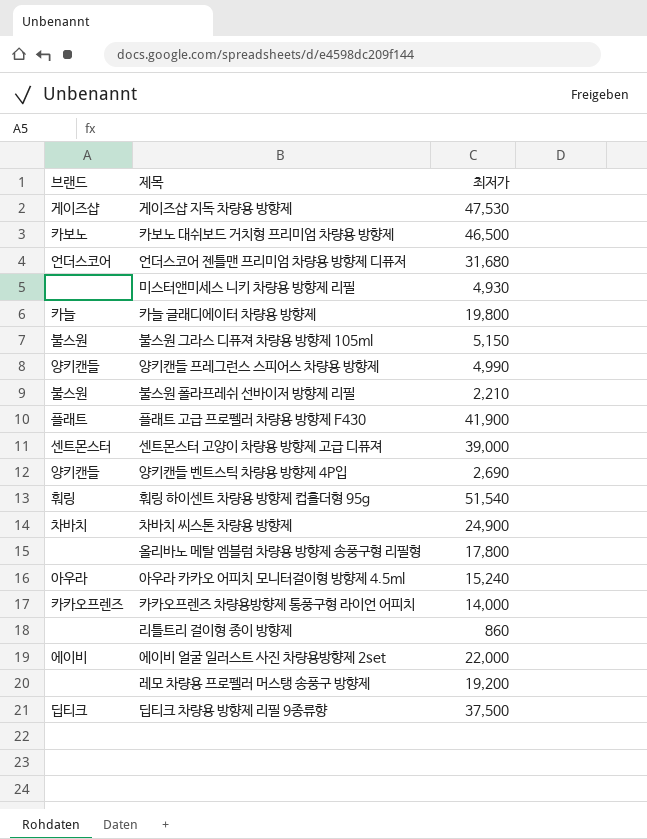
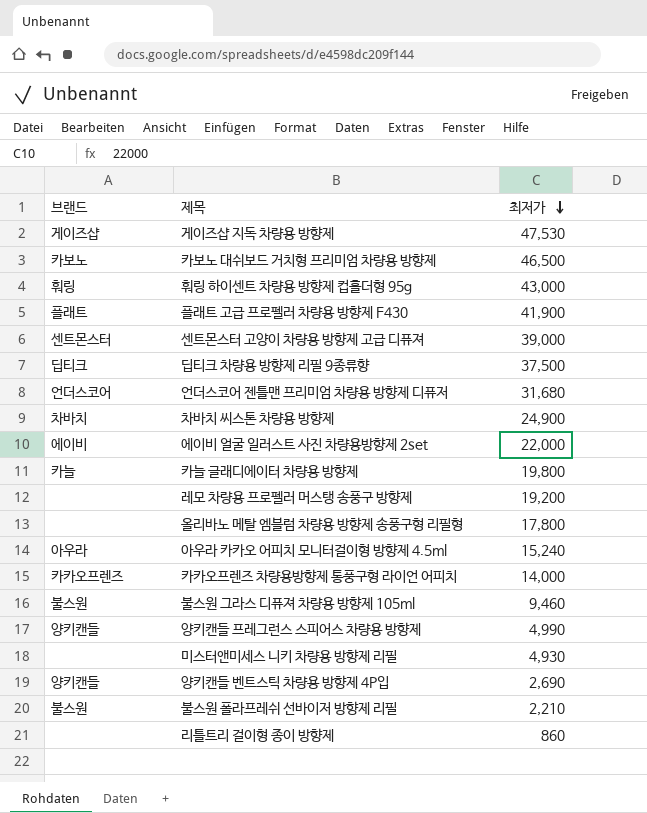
row order: none -> 최저가 descending
훠링 하이센트 차량용 방향제 컵홀더형 95g | 최저가: 51,540 -> 43,000
불스원 그라스 디퓨져 차량용 방향제 105ml | 최저가: 5,150 -> 9,460

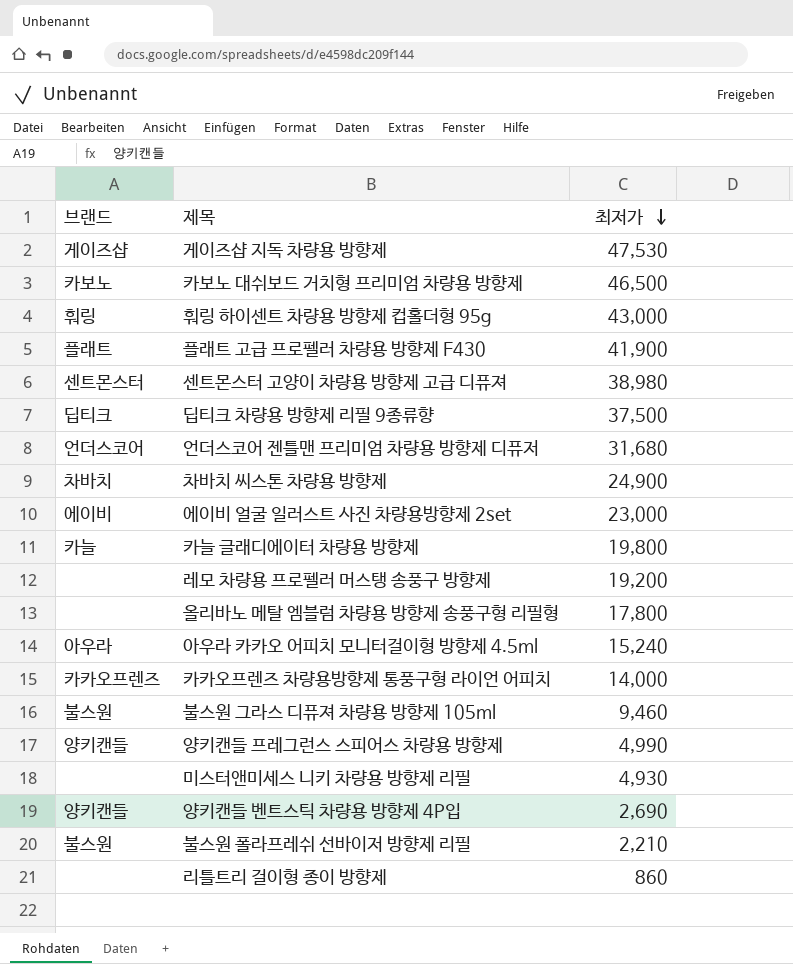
센트몬스터 고양이 차량용 방향제 고급 디퓨져 | 최저가: 39,000 -> 38,980
에이비 얼굴 일러스트 사진 차량용방향제 2set | 최저가: 22,000 -> 23,000

